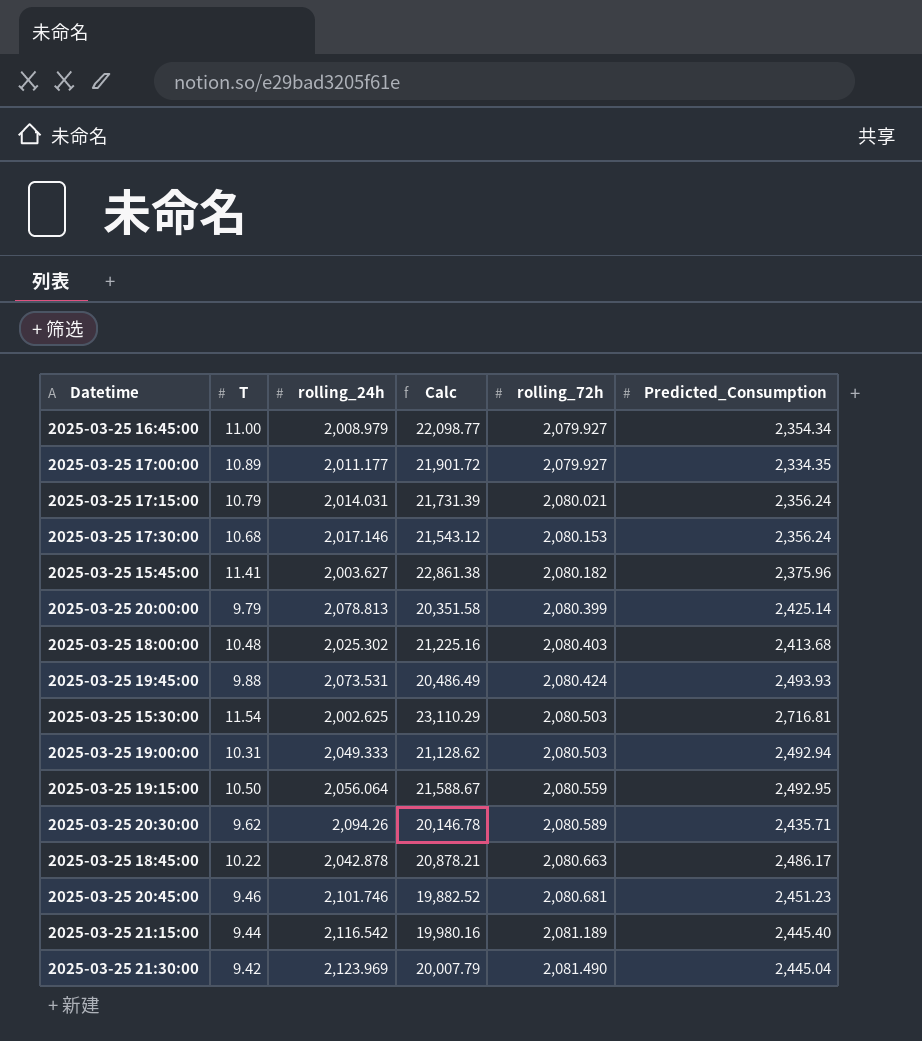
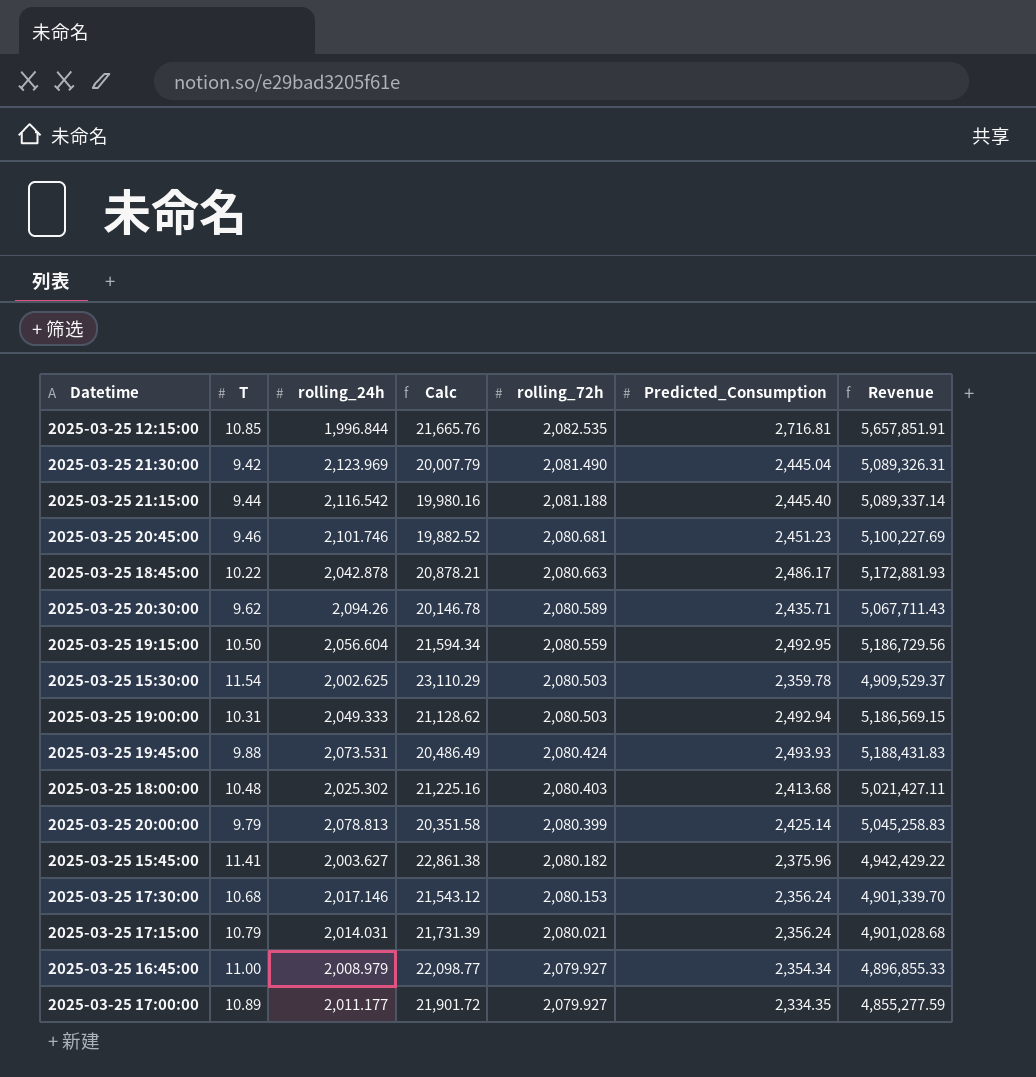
row order: rolling_72h ascending -> rolling_72h descending
column Revenue | formula: none -> [rolling_72h] * [Predicted_Consumption]
row 2025-03-25 12:15:00: none -> 10.85 | 1,996.844 | 21,665.76 | 2,082.535 | 2,716.81 | 5,657,851.91
2025-03-25 21:15:00 | rolling_72h: 2,081.189 -> 2,081.188
2025-03-25 19:15:00 | rolling_24h: 2,056.064 -> 2,056.604
2025-03-25 19:15:00 | Calc: 21,588.67 -> 21,594.34
2025-03-25 15:30:00 | Predicted_Consumption: 2,716.81 -> 2,359.78

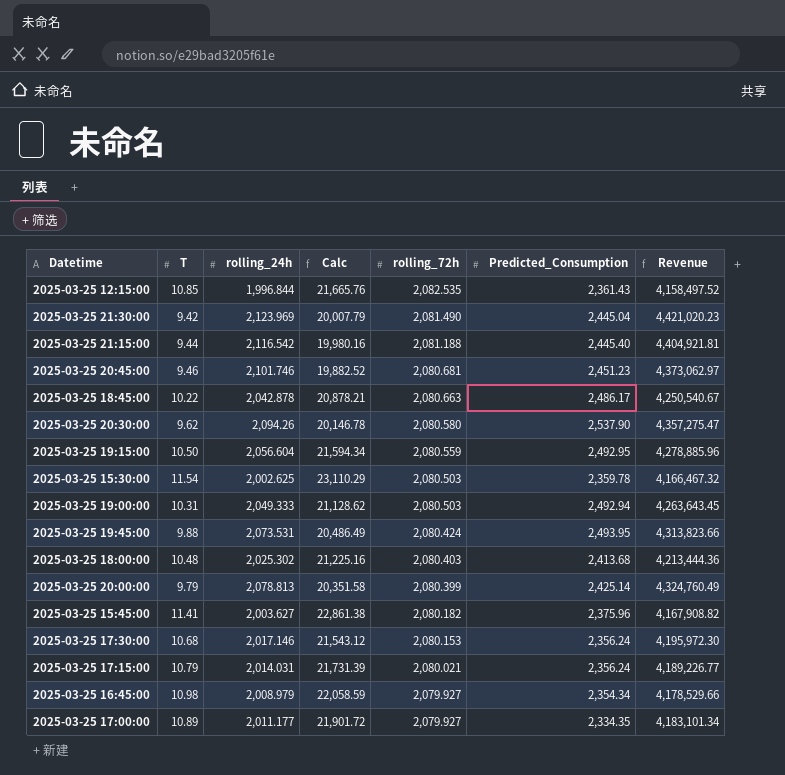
column Revenue | formula: [rolling_72h] * [Predicted_Consumption] -> [rolling_24h] * [rolling_72h]
2025-03-25 12:15:00 | Predicted_Consumption: 2,716.81 -> 2,361.43
2025-03-25 20:30:00 | rolling_72h: 2,080.589 -> 2,080.580
2025-03-25 20:30:00 | Predicted_Consumption: 2,435.71 -> 2,537.90
2025-03-25 19:45:00 | Predicted_Consumption: 2,493.93 -> 2,493.95
2025-03-25 16:45:00 | T: 11.00 -> 10.98
2025-03-25 16:45:00 | Calc: 22,098.77 -> 22,058.59

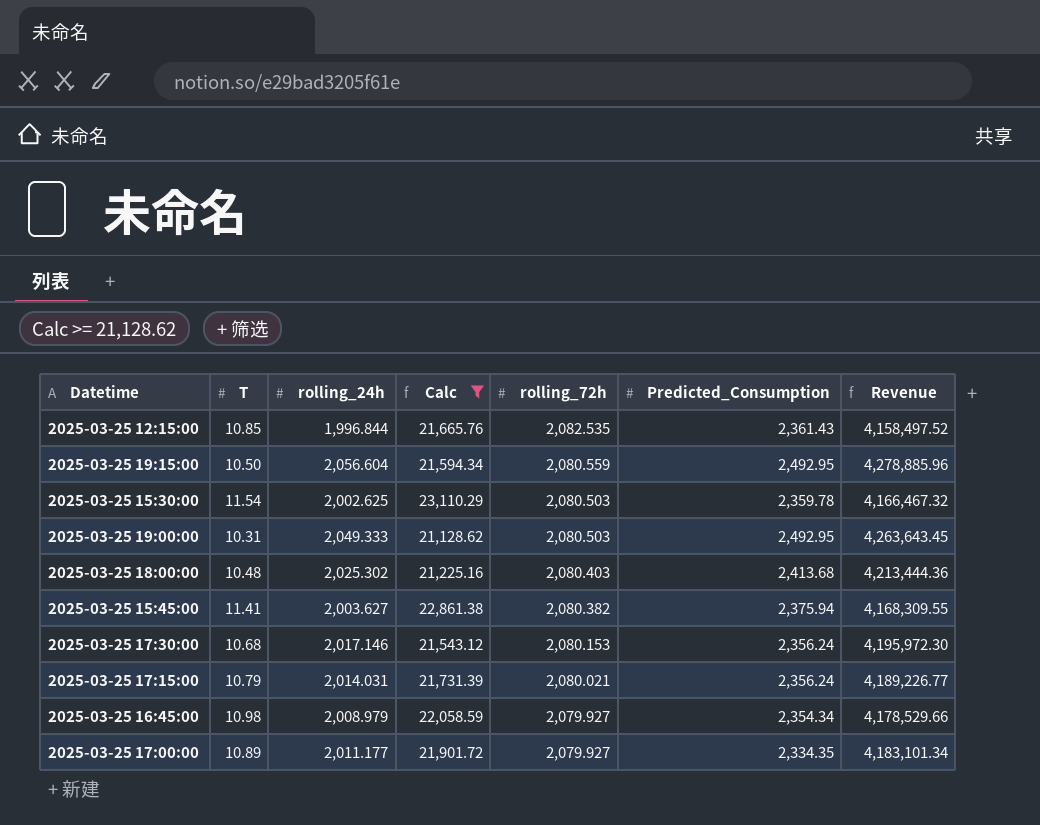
filter: none -> Calc >= 21,128.62
2025-03-25 19:00:00 | Predicted_Consumption: 2,492.94 -> 2,492.95
2025-03-25 15:45:00 | rolling_72h: 2,080.182 -> 2,080.382
2025-03-25 15:45:00 | Predicted_Consumption: 2,375.96 -> 2,375.94
2025-03-25 15:45:00 | Revenue: 4,167,908.82 -> 4,168,309.55

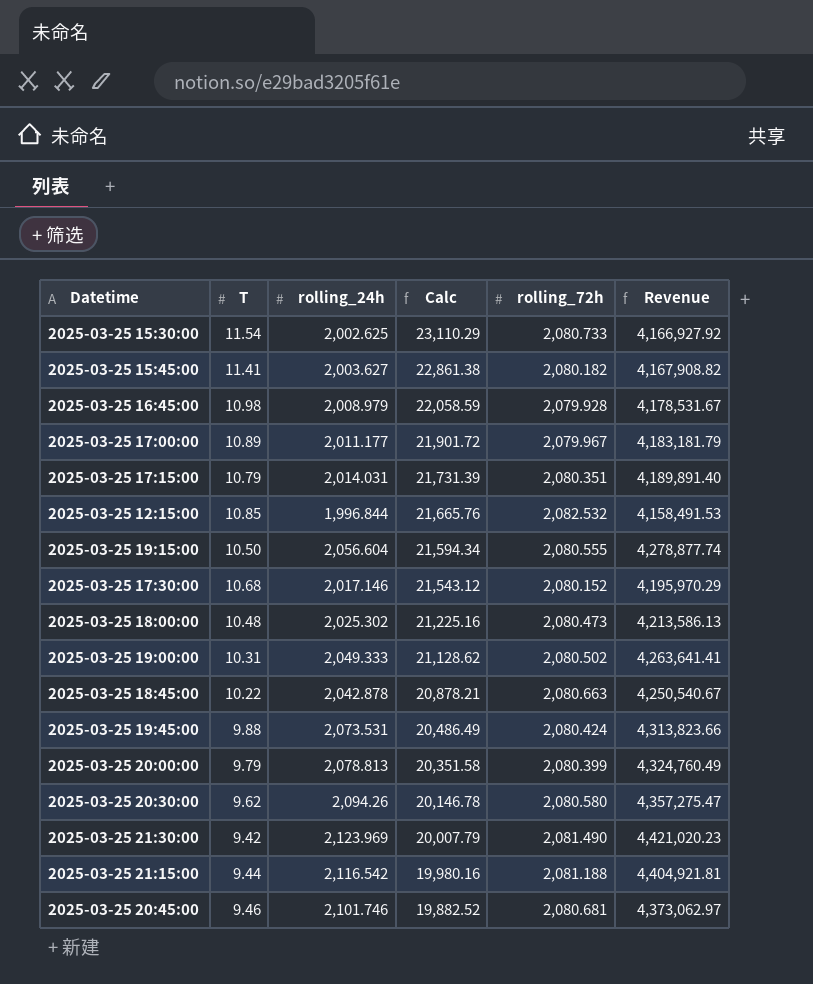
filter: Calc >= 21,128.62 -> none
row order: rolling_72h descending -> Calc descending
column Predicted_Consumption | position: 6 -> none
2025-03-25 15:30:00 | rolling_72h: 2,080.503 -> 2,080.733
2025-03-25 15:30:00 | Revenue: 4,166,467.32 -> 4,166,927.92
2025-03-25 15:45:00 | rolling_72h: 2,080.382 -> 2,080.182
2025-03-25 15:45:00 | Revenue: 4,168,309.55 -> 4,167,908.82
2025-03-25 16:45:00 | rolling_72h: 2,079.927 -> 2,079.928
2025-03-25 16:45:00 | Revenue: 4,178,529.66 -> 4,178,531.67
2025-03-25 17:00:00 | rolling_72h: 2,079.927 -> 2,079.967
2025-03-25 17:00:00 | Revenue: 4,183,101.34 -> 4,183,181.79
2025-03-25 17:15:00 | rolling_72h: 2,080.021 -> 2,080.351
2025-03-25 17:15:00 | Revenue: 4,189,226.77 -> 4,189,891.40
2025-03-25 12:15:00 | rolling_72h: 2,082.535 -> 2,082.532
2025-03-25 12:15:00 | Revenue: 4,158,497.52 -> 4,158,491.53
2025-03-25 19:15:00 | rolling_72h: 2,080.559 -> 2,080.555
2025-03-25 19:15:00 | Revenue: 4,278,885.96 -> 4,278,877.74
2025-03-25 17:30:00 | rolling_72h: 2,080.153 -> 2,080.152
2025-03-25 17:30:00 | Revenue: 4,195,972.30 -> 4,195,970.29
2025-03-25 18:00:00 | rolling_72h: 2,080.403 -> 2,080.473
2025-03-25 18:00:00 | Revenue: 4,213,444.36 -> 4,213,586.13
2025-03-25 19:00:00 | rolling_72h: 2,080.503 -> 2,080.502
2025-03-25 19:00:00 | Revenue: 4,263,643.45 -> 4,263,641.41

